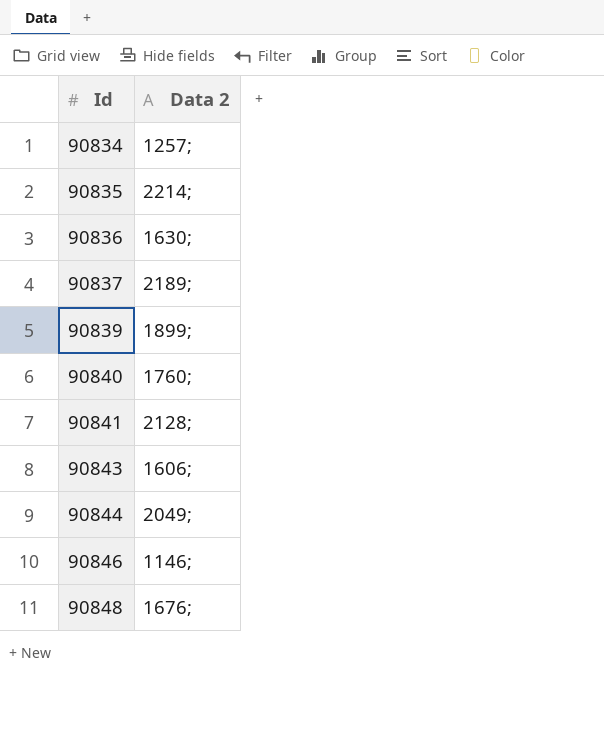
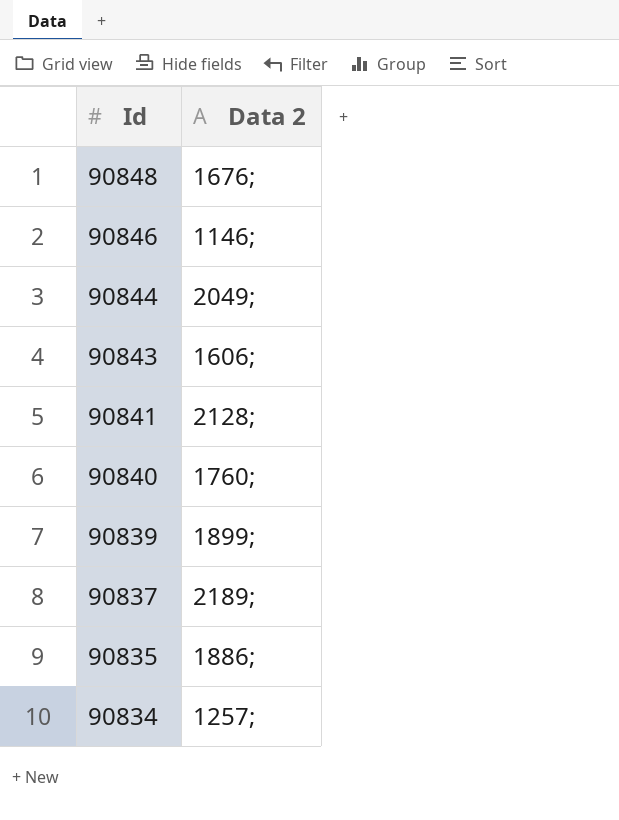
row order: Id ascending -> Id descending
row 90836: 1630; -> none
90835 | Data 2: 2214; -> 1886;

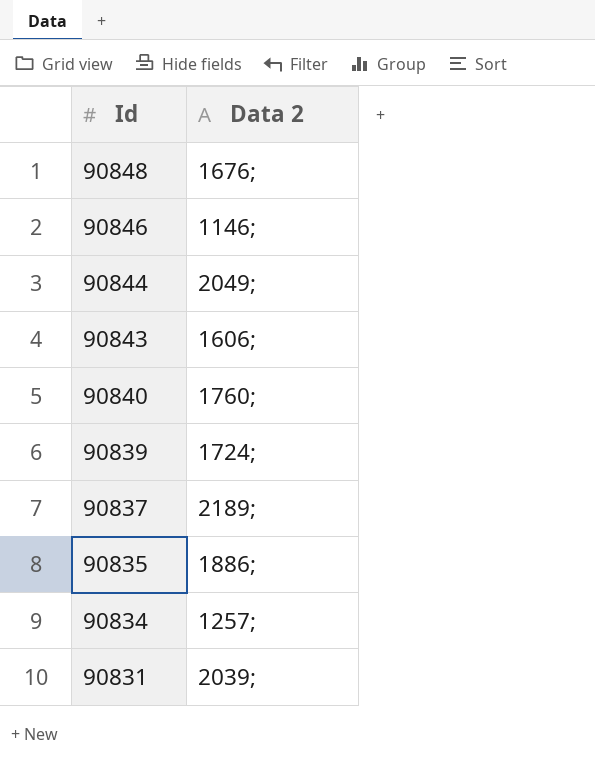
row 90841: 2128; -> none
90839 | Data 2: 1899; -> 1724;
row 90831: none -> 2039;

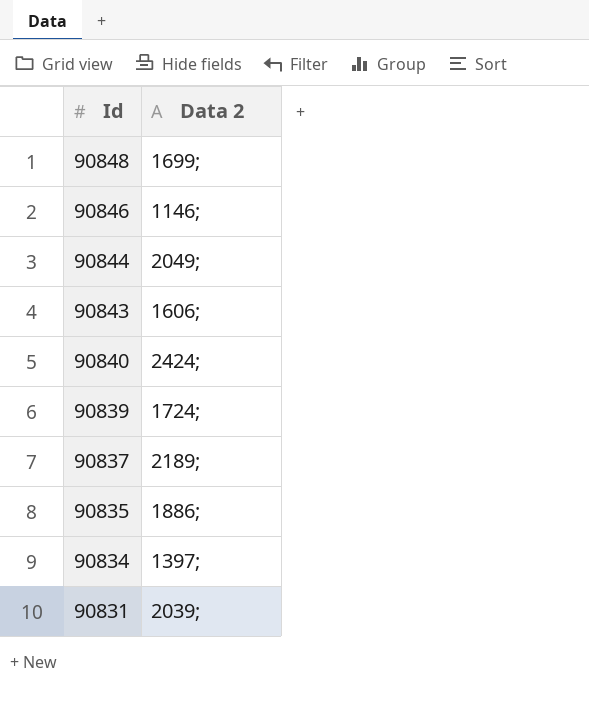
90848 | Data 2: 1676; -> 1699;
90840 | Data 2: 1760; -> 2424;
90834 | Data 2: 1257; -> 1397;

